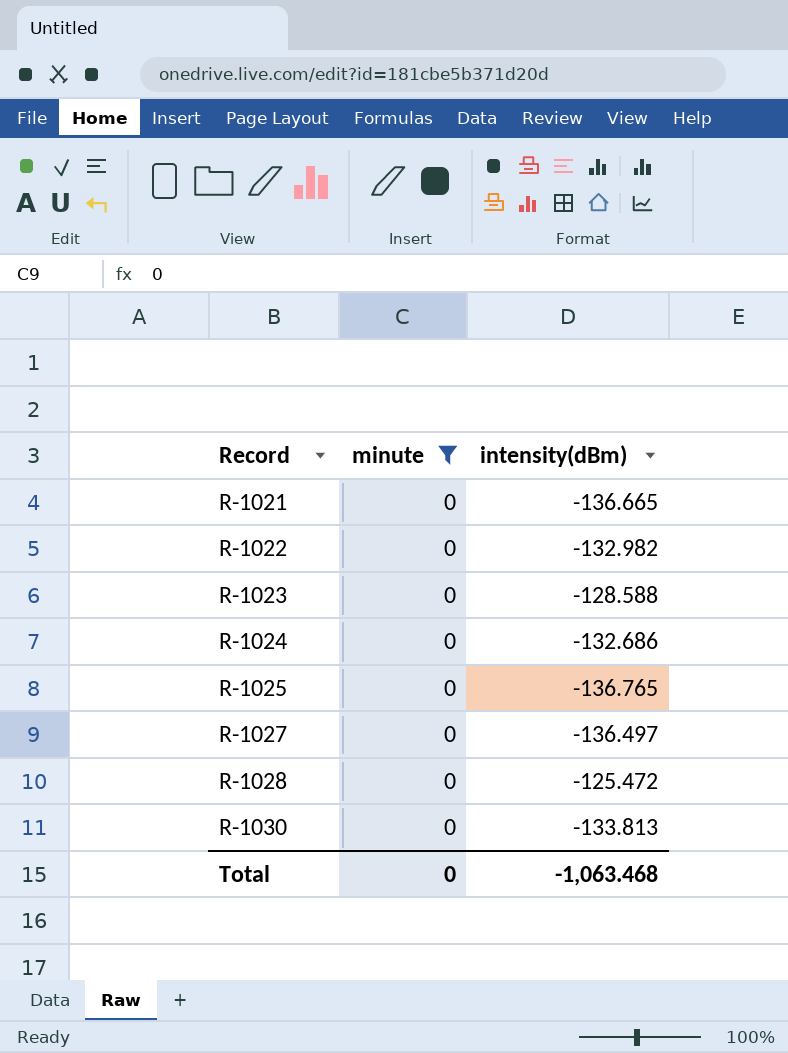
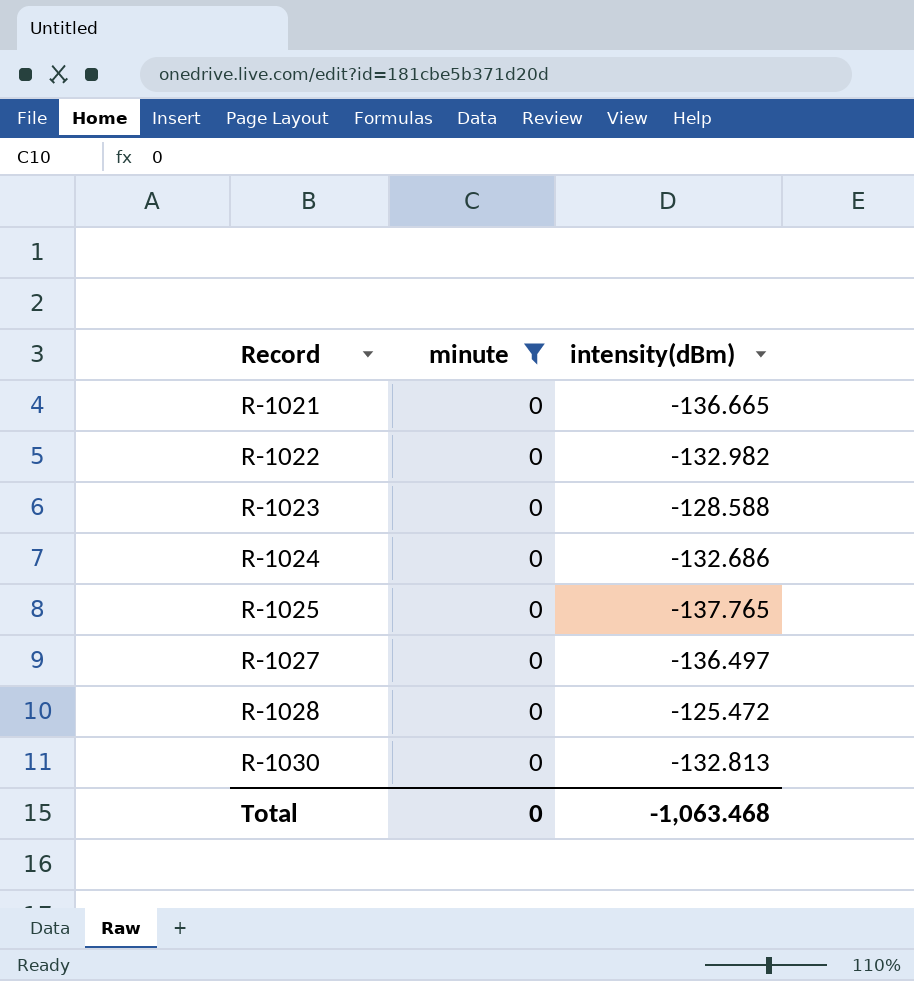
R-1025 | intensity(dBm): -136.765 -> -137.765
R-1030 | intensity(dBm): -133.813 -> -132.813

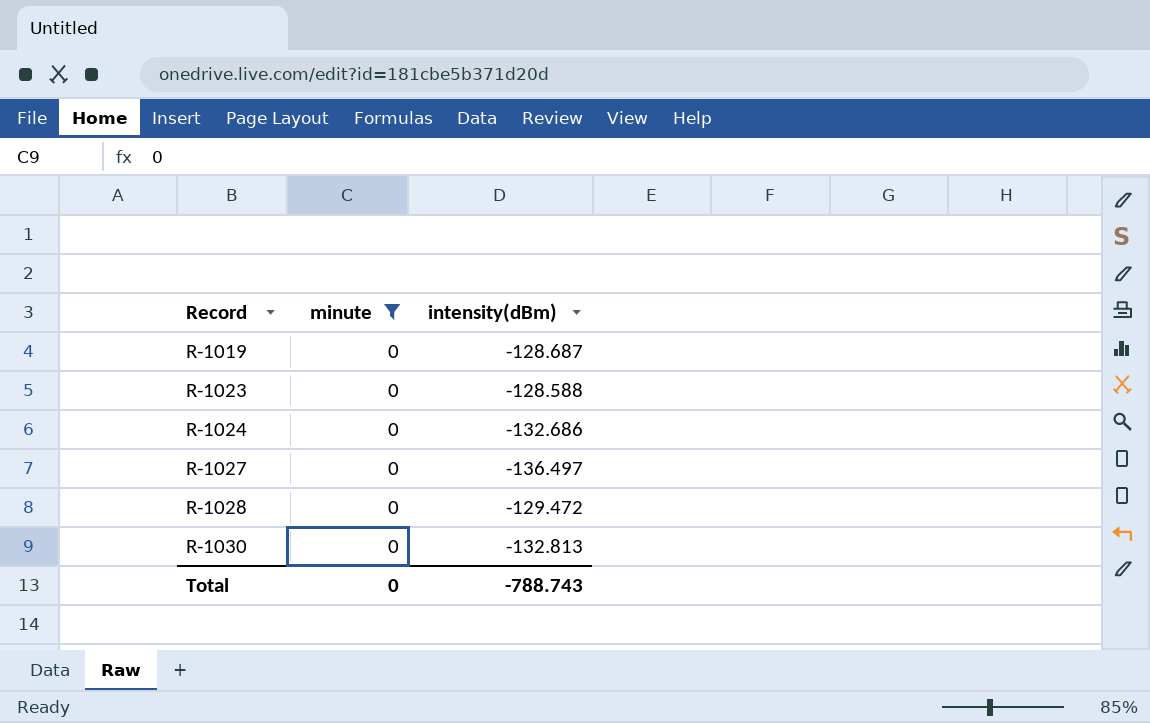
row R-1021: 0 | -136.665 -> none
row R-1022: 0 | -132.982 -> none
row R-1025: 0 | -137.765 -> none
row R-1019: none -> 0 | -128.687
R-1028 | intensity(dBm): -125.472 -> -129.472
Total | intensity(dBm): -1,063.468 -> -788.743

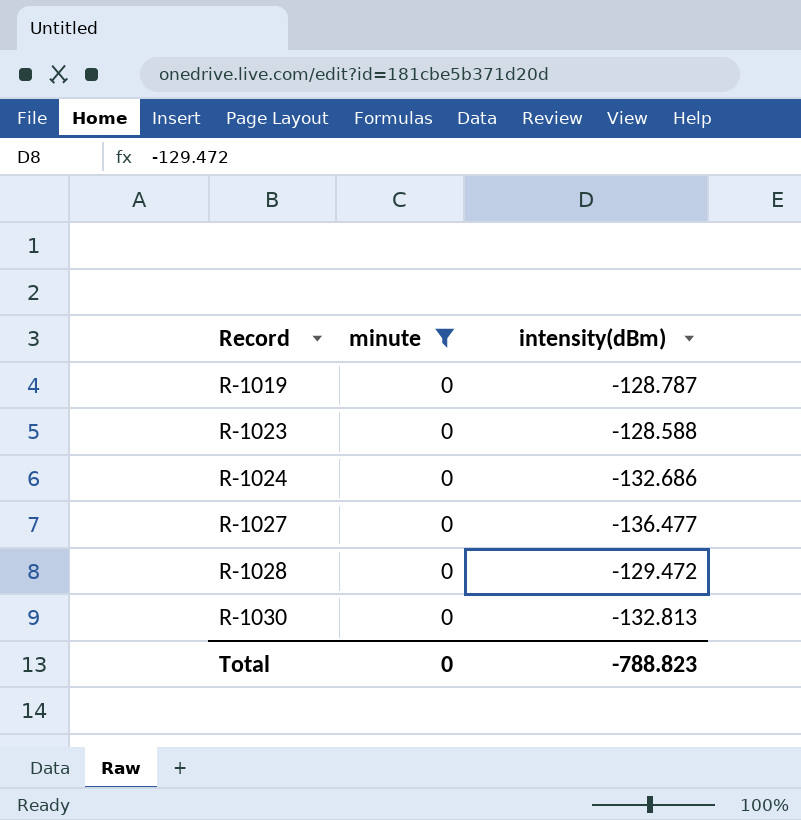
R-1019 | intensity(dBm): -128.687 -> -128.787
R-1027 | intensity(dBm): -136.497 -> -136.477
Total | intensity(dBm): -788.743 -> -788.823

